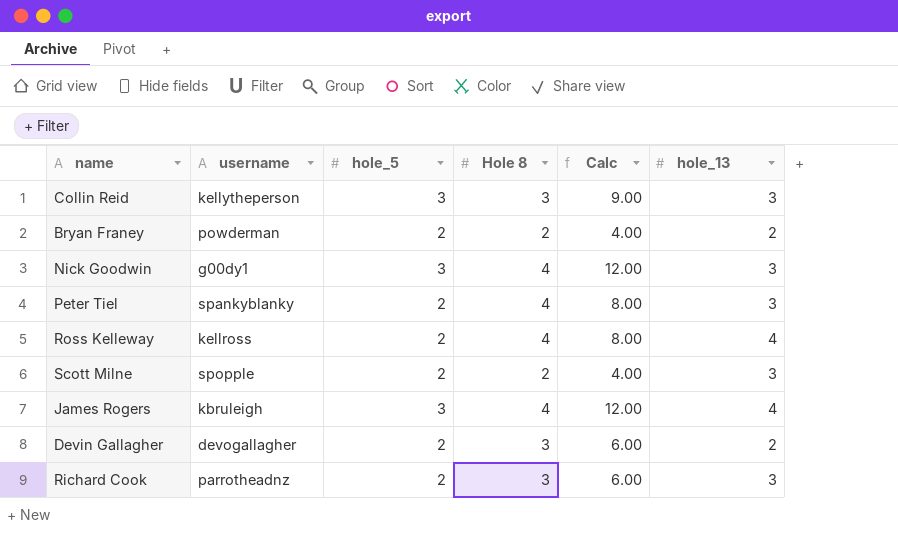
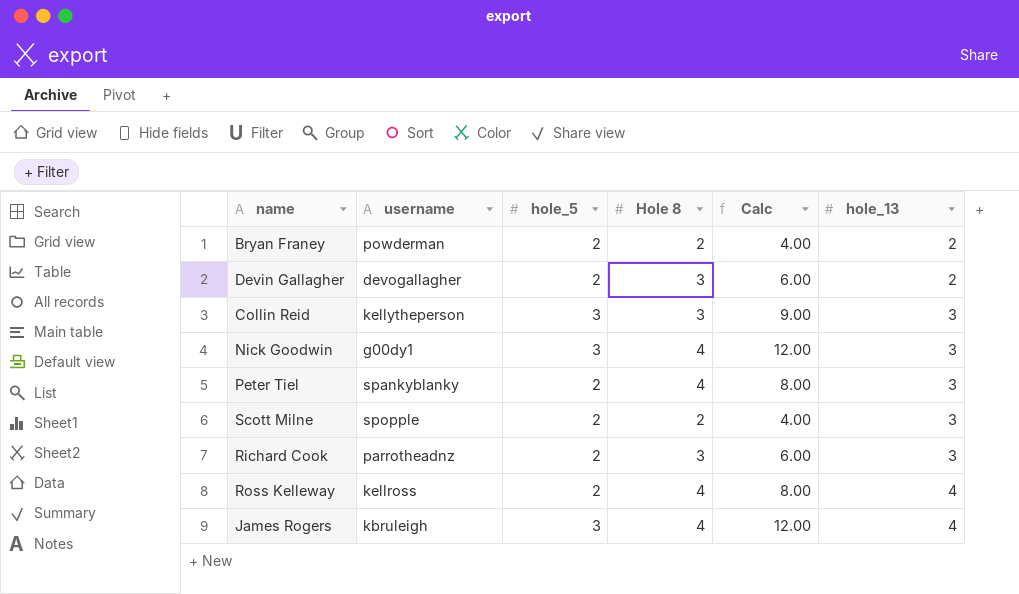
row order: none -> hole_13 ascending

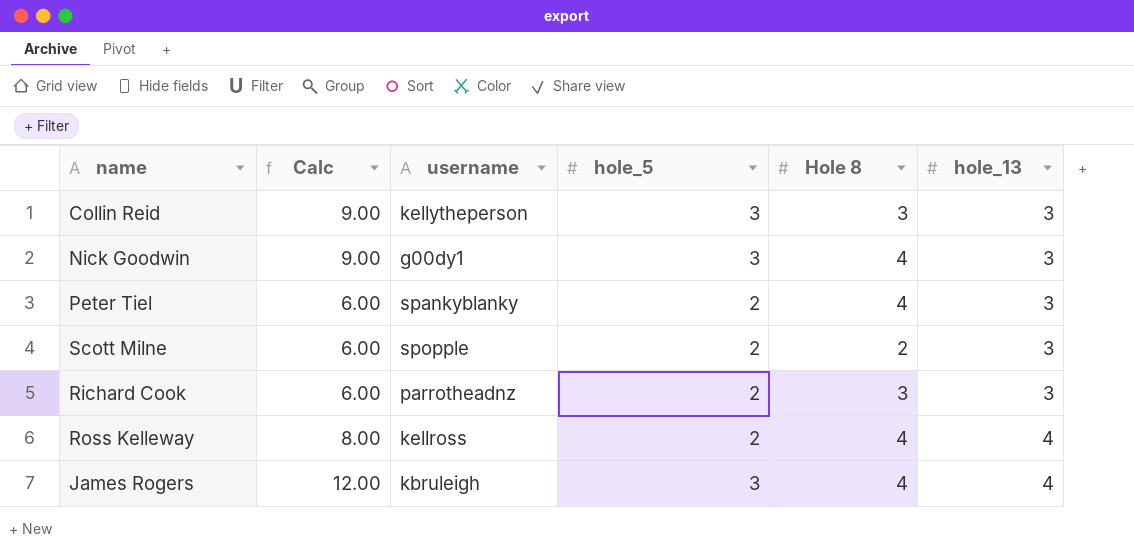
column Calc | formula: [hole_5] * [Hole 8] -> [hole_5] * [hole_13]
column Calc | position: 5 -> 2
row Bryan Franey: powderman | 2 | 2 | 4.00 | 2 -> none
row Devin Gallagher: devogallagher | 2 | 3 | 6.00 | 2 -> none

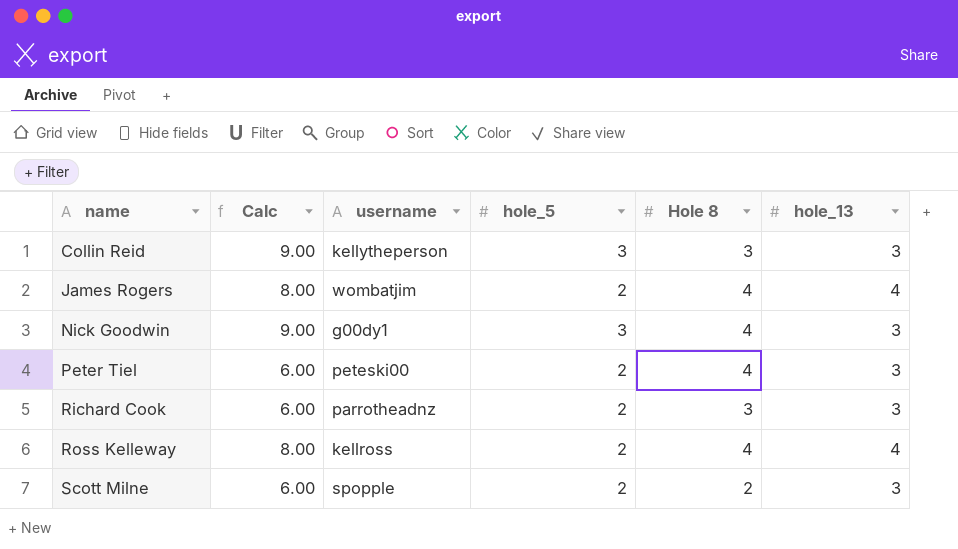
row order: hole_13 ascending -> name ascending
James Rogers | Calc: 12.00 -> 8.00
James Rogers | username: kbruleigh -> wombatjim
James Rogers | hole_5: 3 -> 2
Peter Tiel | username: spankyblanky -> peteski00

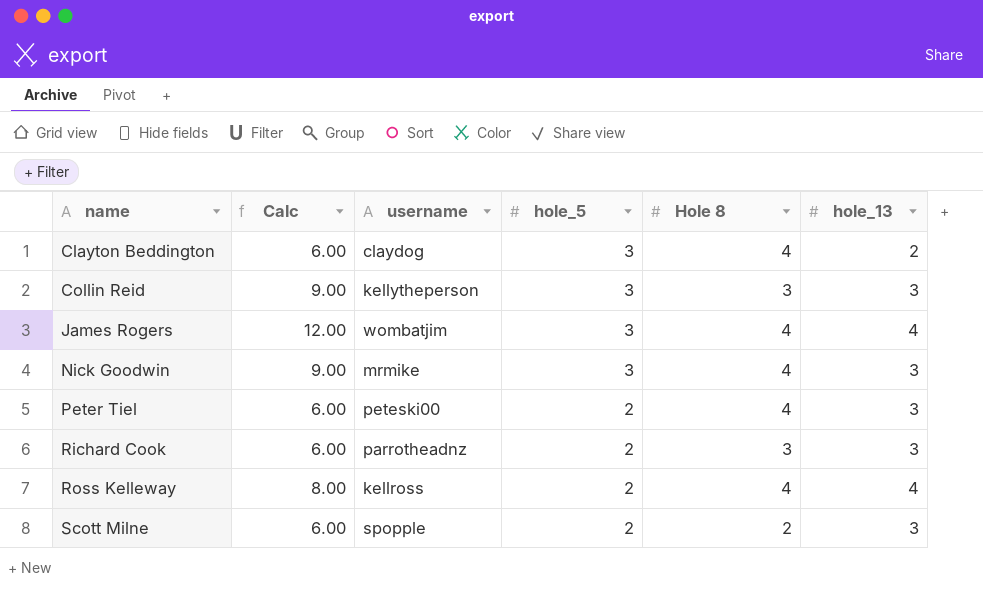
row Clayton Beddington: none -> 6.00 | claydog | 3 | 4 | 2
James Rogers | Calc: 8.00 -> 12.00
James Rogers | hole_5: 2 -> 3
Nick Goodwin | username: g00dy1 -> mrmike

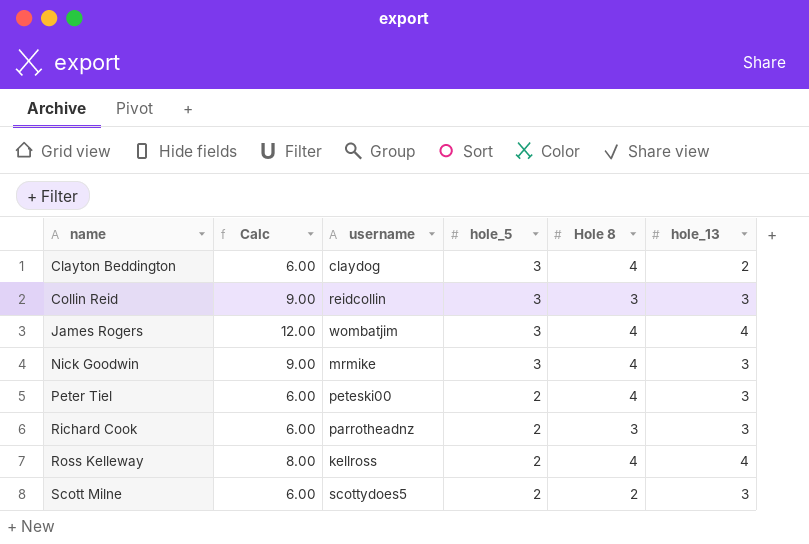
Collin Reid | username: kellytheperson -> reidcollin
Scott Milne | username: spopple -> scottydoes5

